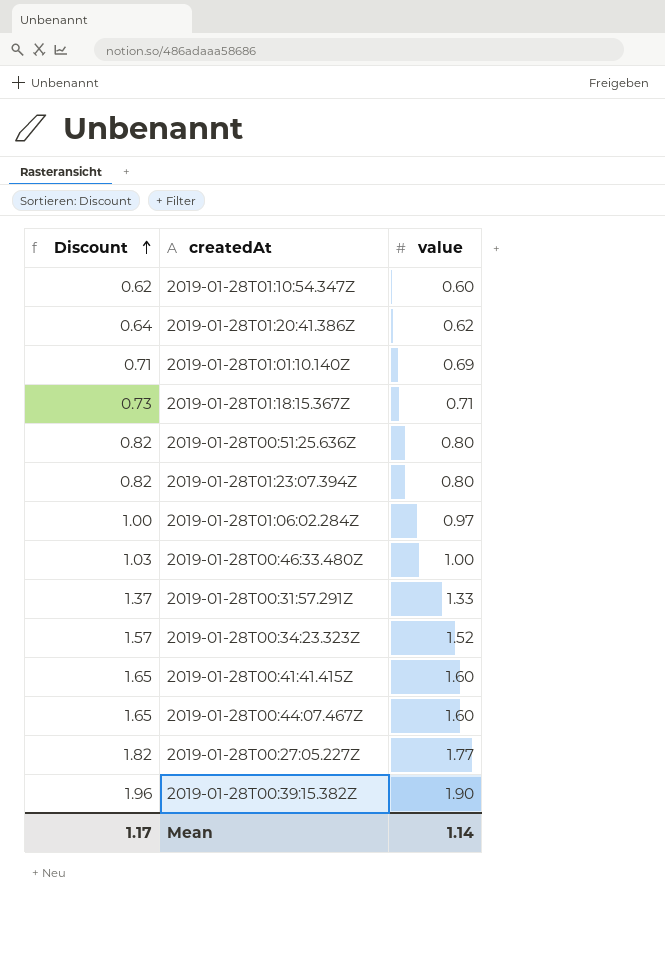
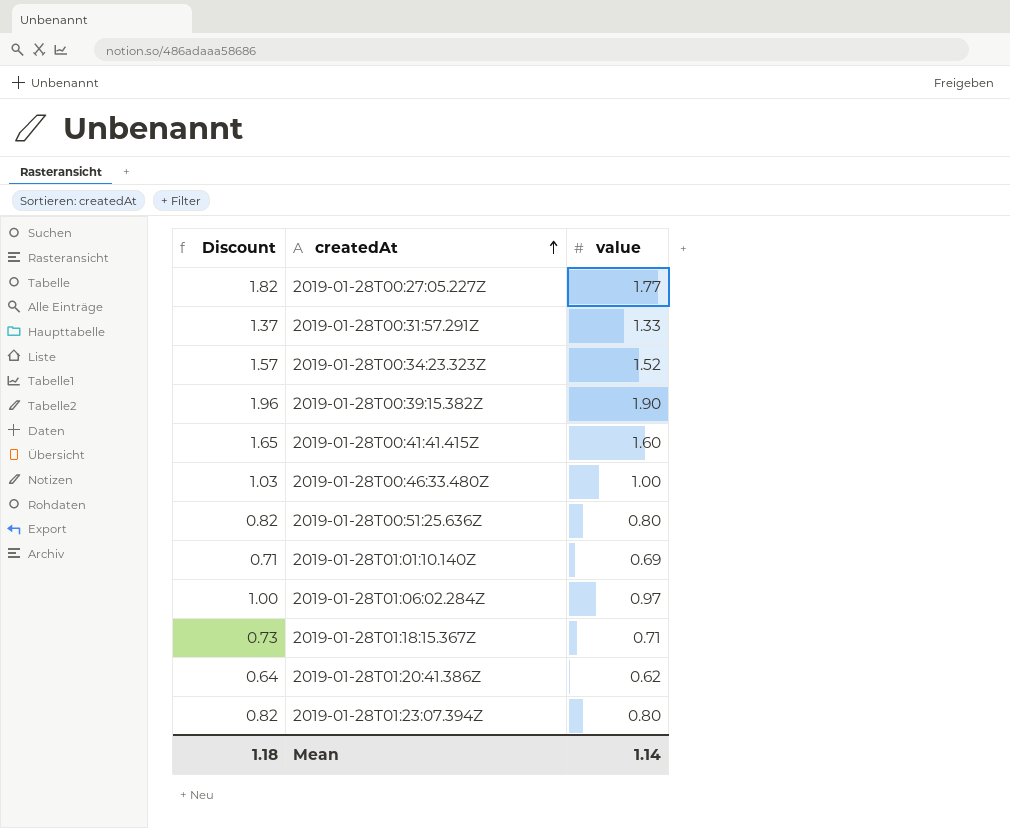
row order: Discount ascending -> createdAt ascending
row 2019-01-28T01:10:54.347Z: 0.62 | 0.60 -> none
row 2019-01-28T00:44:07.467Z: 1.65 | 1.60 -> none
Mean | Discount: 1.17 -> 1.18

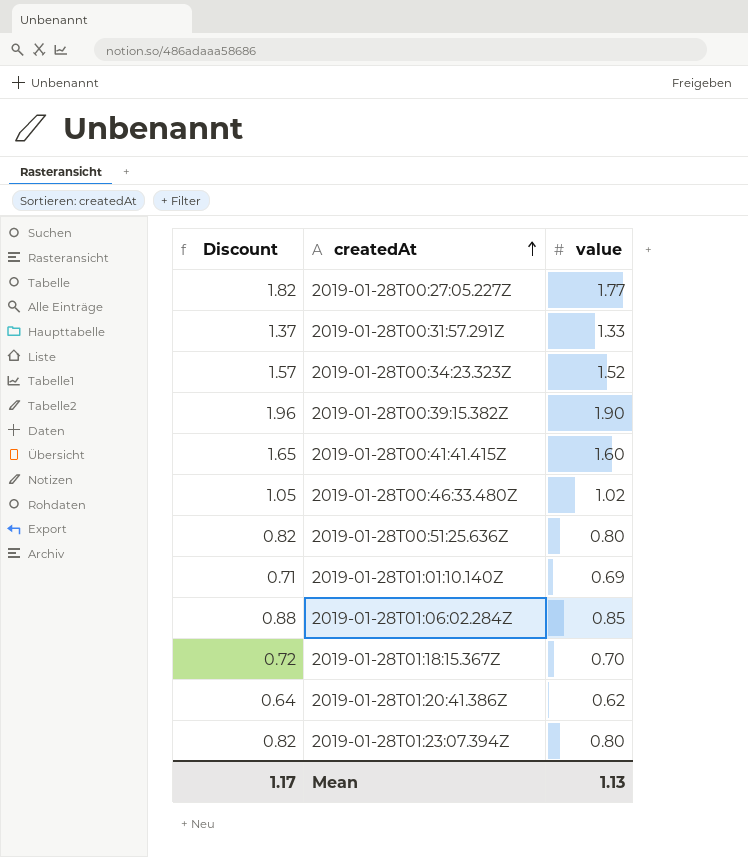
2019-01-28T00:46:33.480Z | Discount: 1.03 -> 1.05
2019-01-28T00:46:33.480Z | value: 1.00 -> 1.02
2019-01-28T01:06:02.284Z | Discount: 1.00 -> 0.88
2019-01-28T01:06:02.284Z | value: 0.97 -> 0.85
2019-01-28T01:18:15.367Z | Discount: 0.73 -> 0.72
2019-01-28T01:18:15.367Z | value: 0.71 -> 0.70
Mean | Discount: 1.18 -> 1.17
Mean | value: 1.14 -> 1.13

